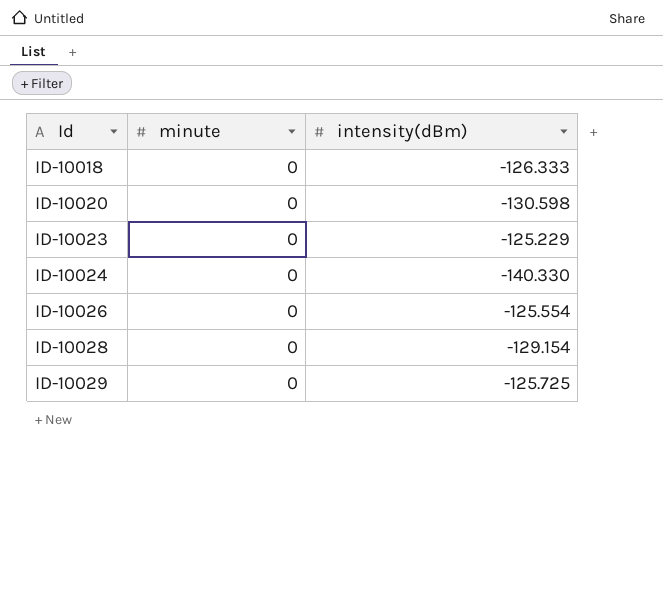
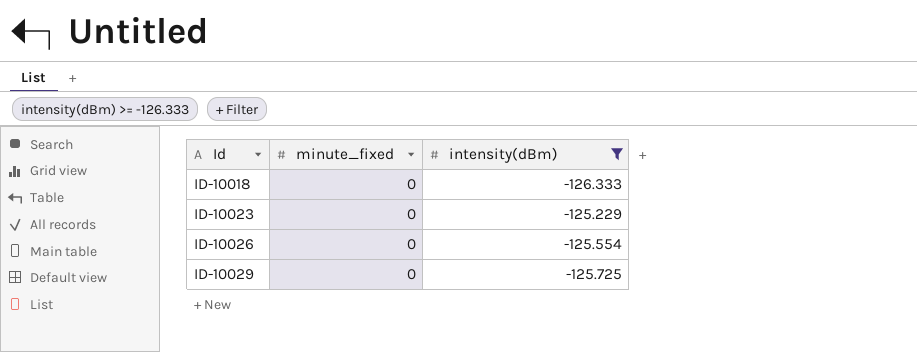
filter: none -> intensity(dBm) >= -126.333
column name: minute -> minute_fixed

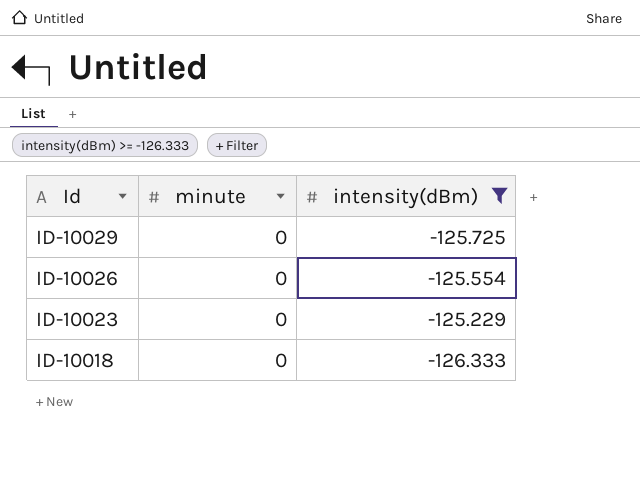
row order: Id ascending -> Id descending
column name: minute_fixed -> minute

